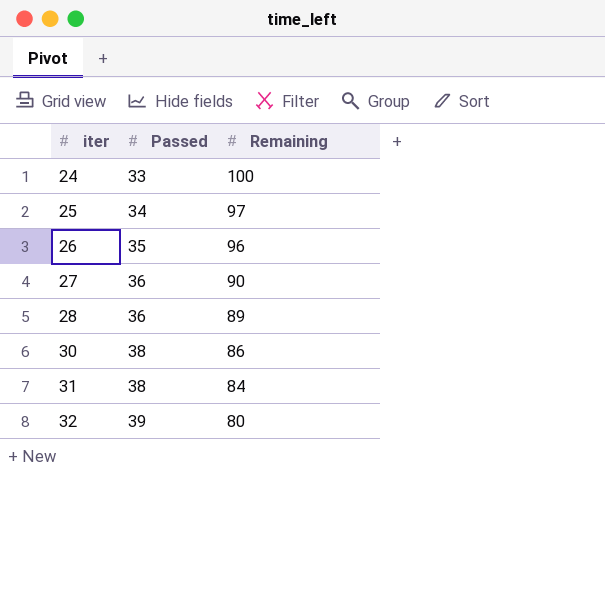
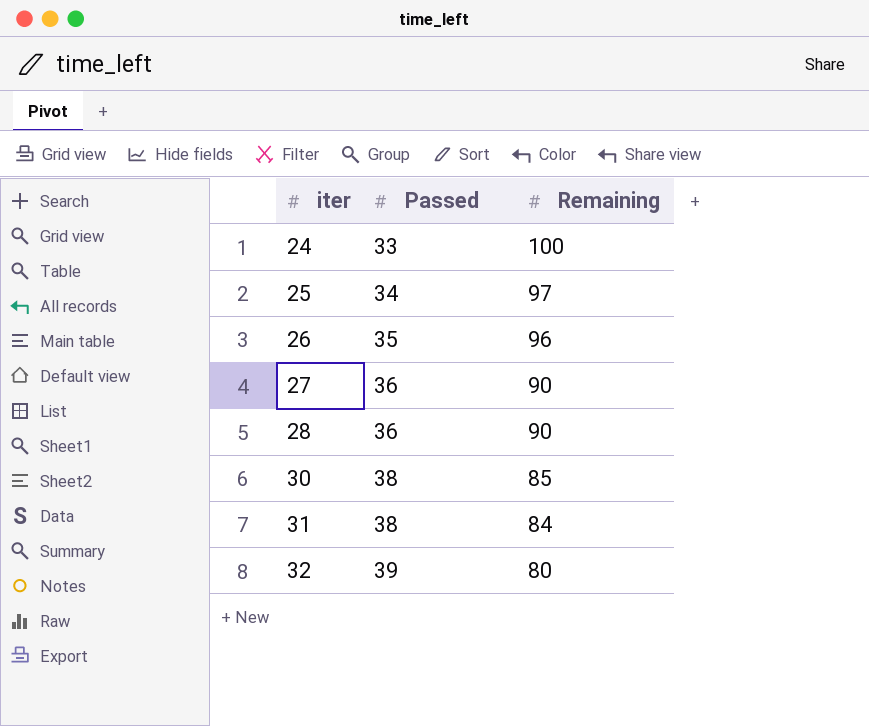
28 | Remaining: 89 -> 90
30 | Remaining: 86 -> 85

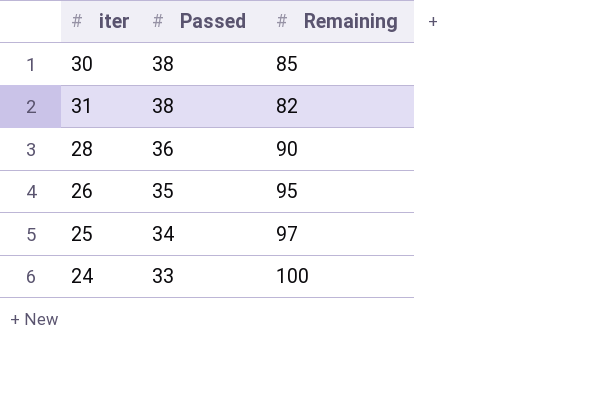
row order: iter ascending -> Passed descending
row 27: 36 | 90 -> none
row 32: 39 | 80 -> none
31 | Remaining: 84 -> 82
26 | Remaining: 96 -> 95

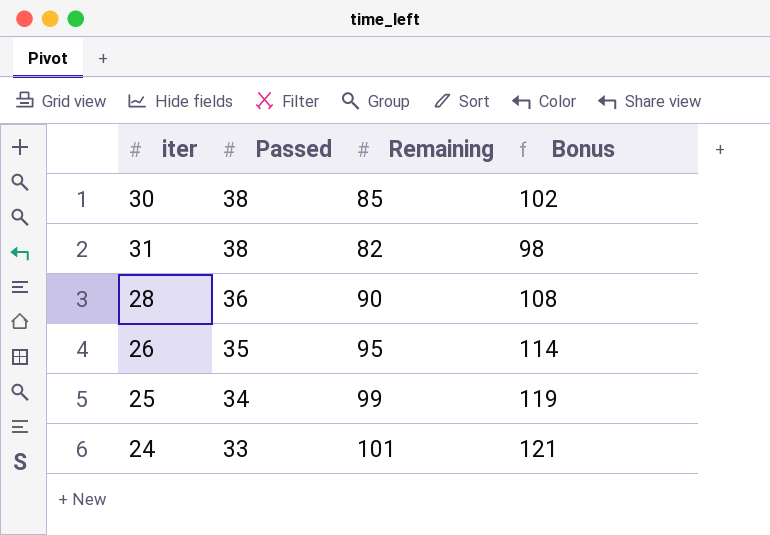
column Bonus | formula: none -> [Remaining] * 1.2
25 | Remaining: 97 -> 99
24 | Remaining: 100 -> 101

